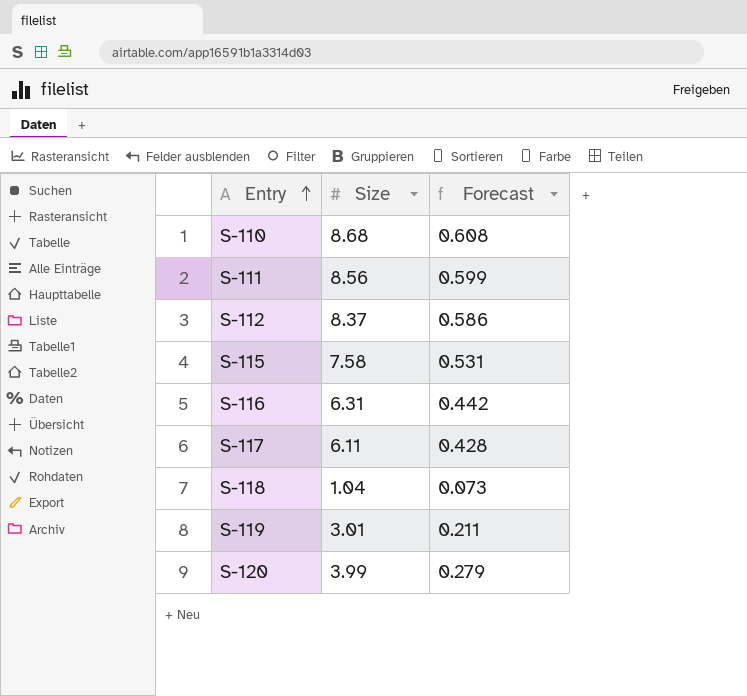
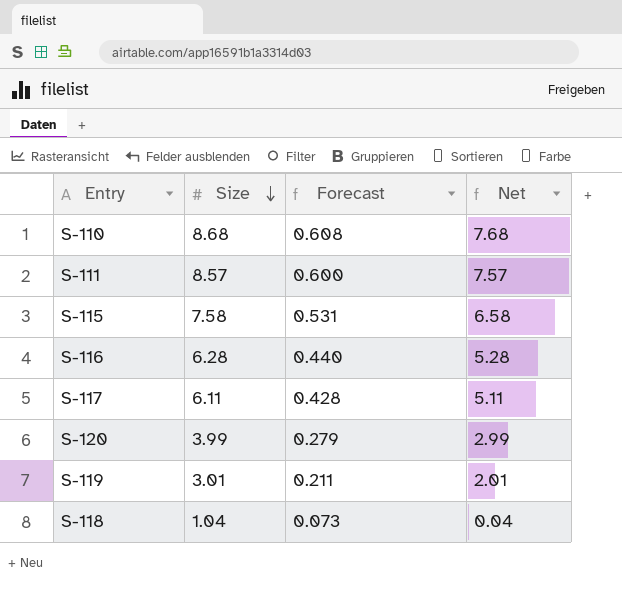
row order: Entry ascending -> Size descending
column Net | formula: none -> [Size] - 1
row S-112: 8.37 | 0.586 -> none
S-111 | Size: 8.56 -> 8.57
S-111 | Forecast: 0.599 -> 0.600
S-116 | Size: 6.31 -> 6.28
S-116 | Forecast: 0.442 -> 0.440

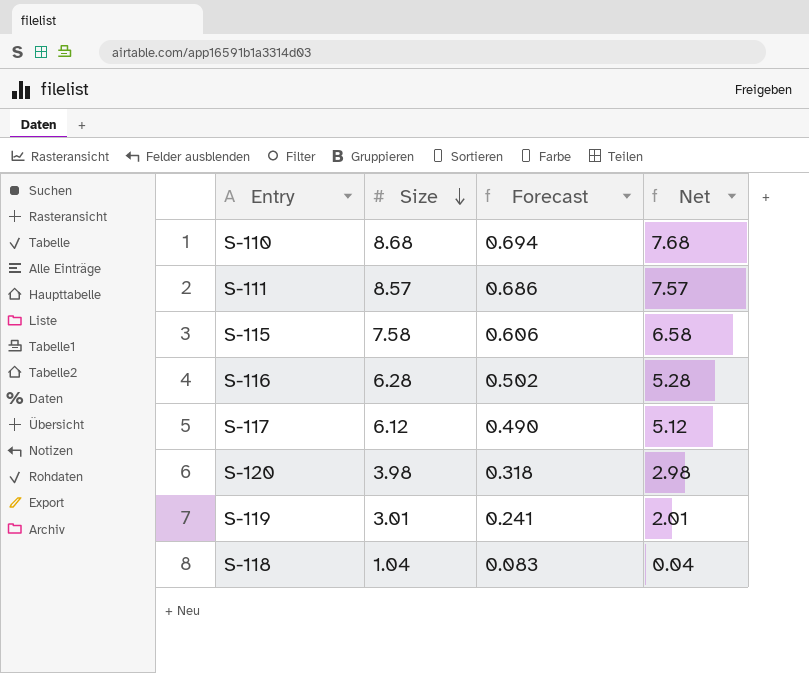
column Forecast | formula: [Size] * 0.07 -> [Size] * 0.08
S-117 | Size: 6.11 -> 6.12
S-117 | Net: 5.11 -> 5.12
S-120 | Size: 3.99 -> 3.98
S-120 | Net: 2.99 -> 2.98

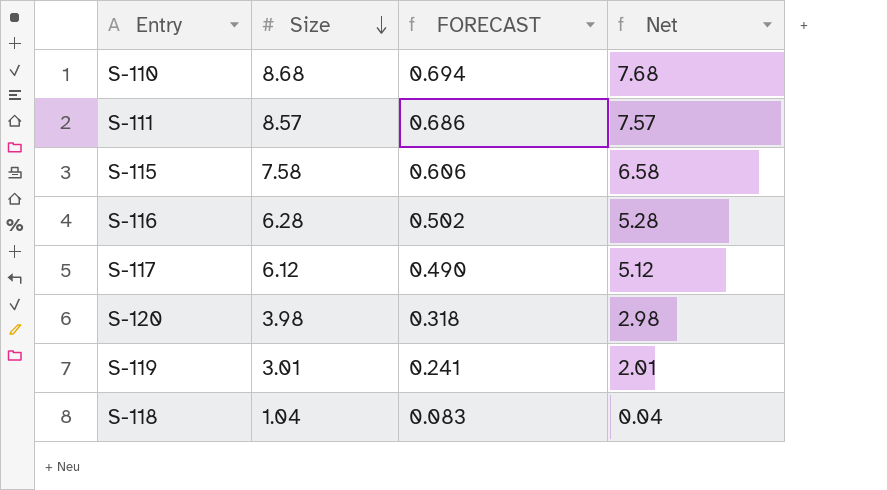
column name: Forecast -> FORECAST

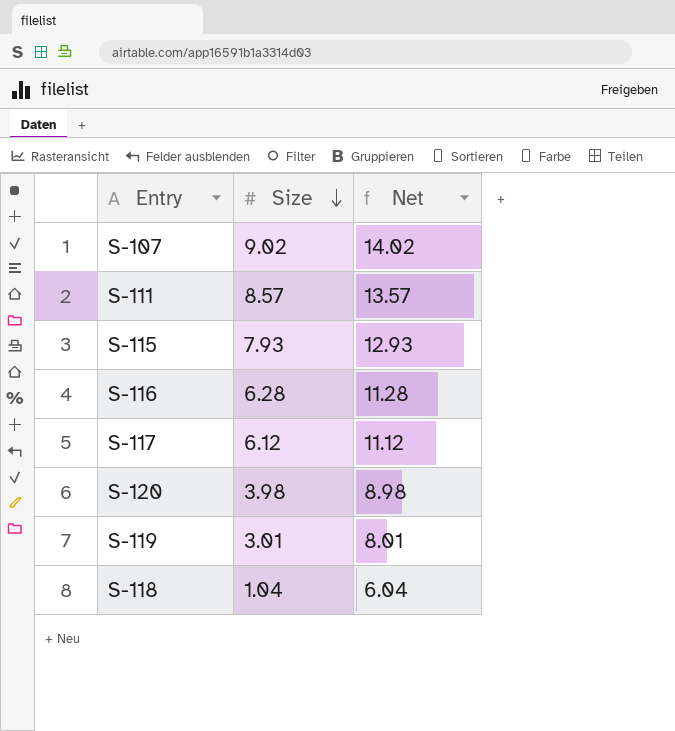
column FORECAST | formula: [Size] * 0.08 -> none
column Net | formula: [Size] - 1 -> [Size] + 5
row S-110: 8.68 | 0.694 | 7.68 -> none
row S-107: none -> 9.02 | 14.02
S-115 | Size: 7.58 -> 7.93

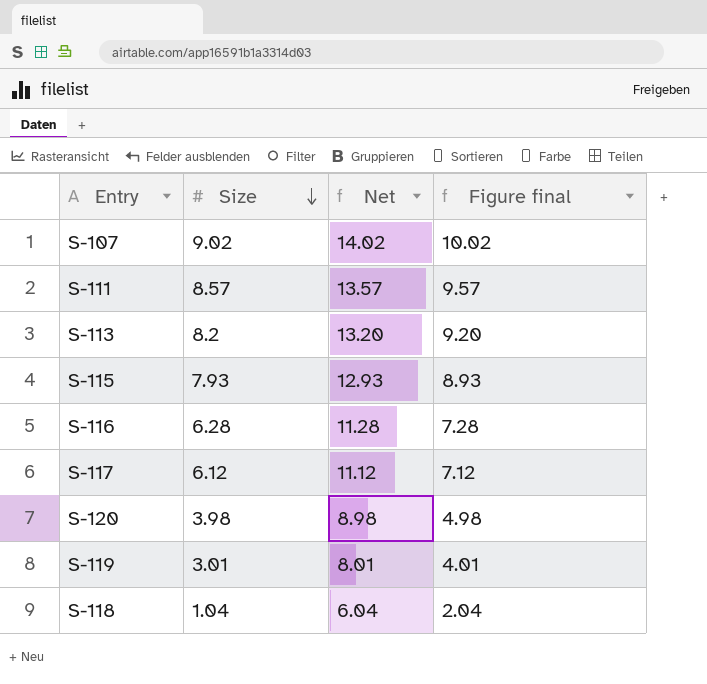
column Figure final | formula: none -> [Size] + 1
row S-113: none -> 8.2 | 13.20 | 9.20

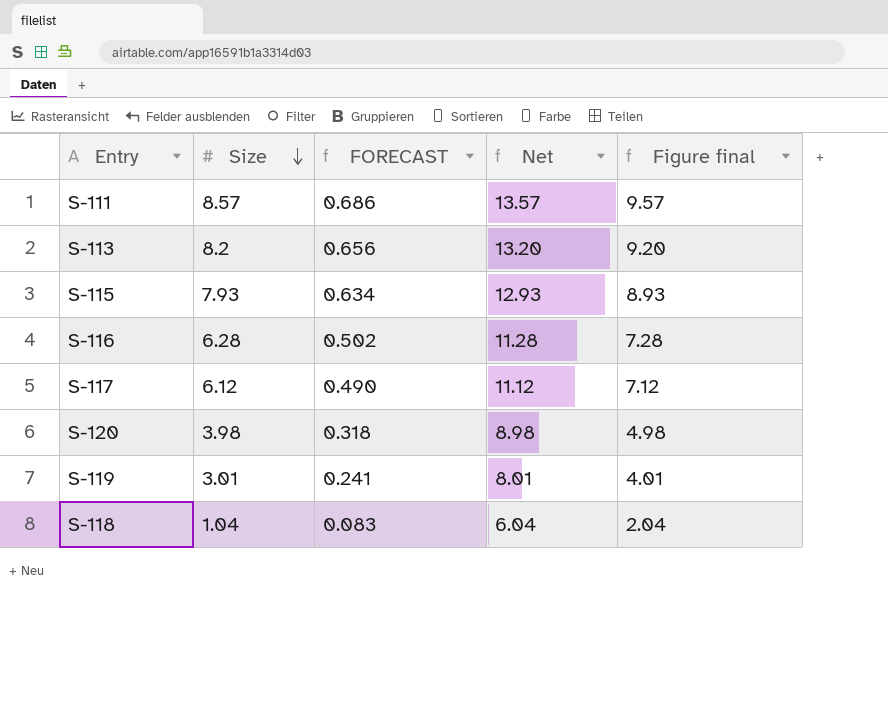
column FORECAST | formula: none -> [Size] * 0.08
row S-107: 9.02 | 14.02 | 10.02 -> none

